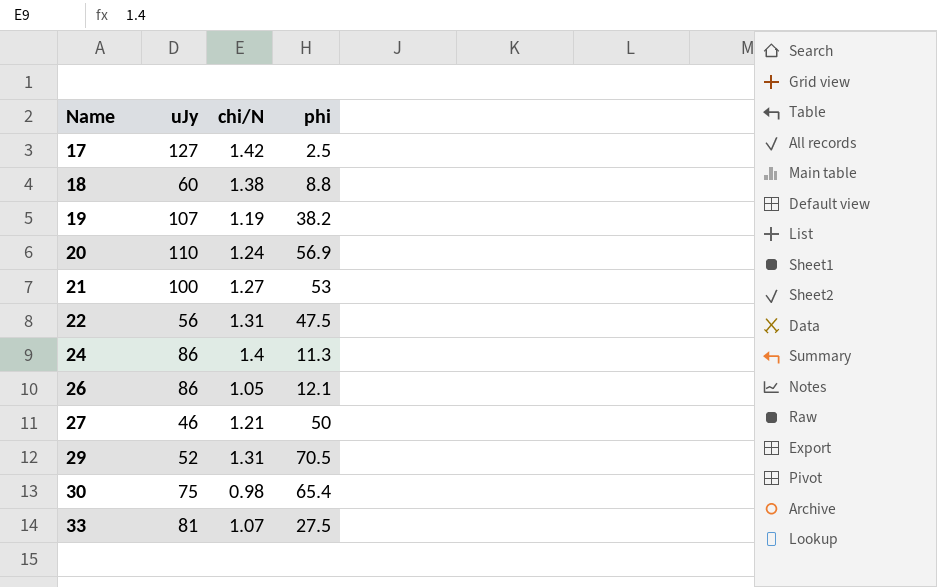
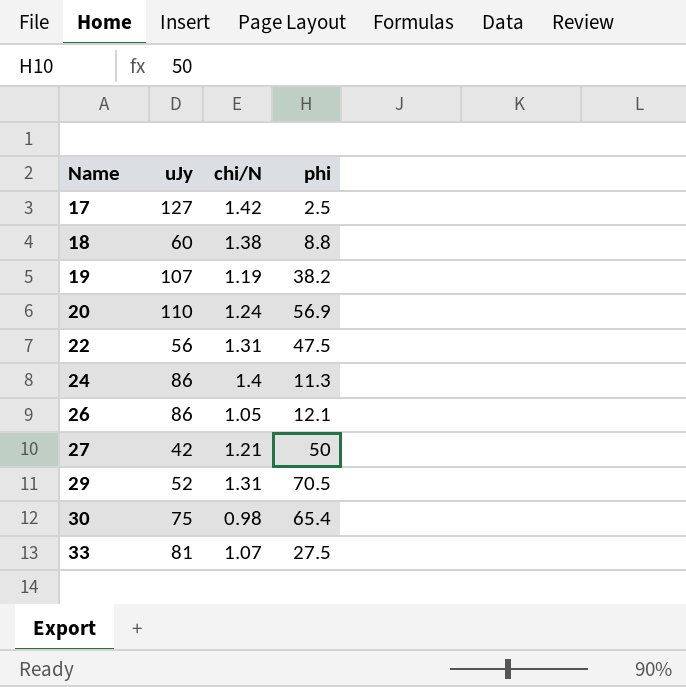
row 21: 100 | 1.27 | 53 -> none
27 | uJy: 46 -> 42

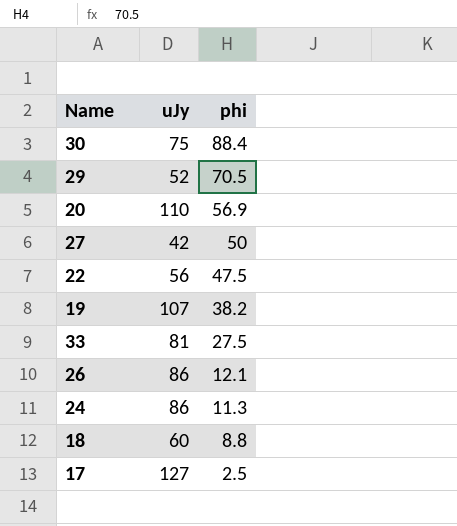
row order: Name ascending -> phi descending
column chi/N | position: 3 -> none
30 | phi: 65.4 -> 88.4

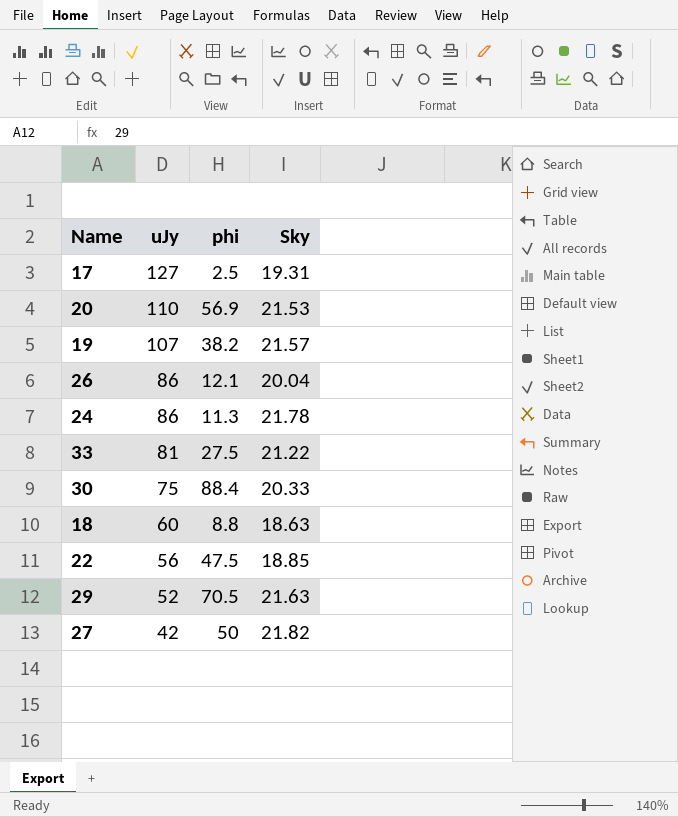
row order: phi descending -> uJy descending
column Sky | position: none -> 4

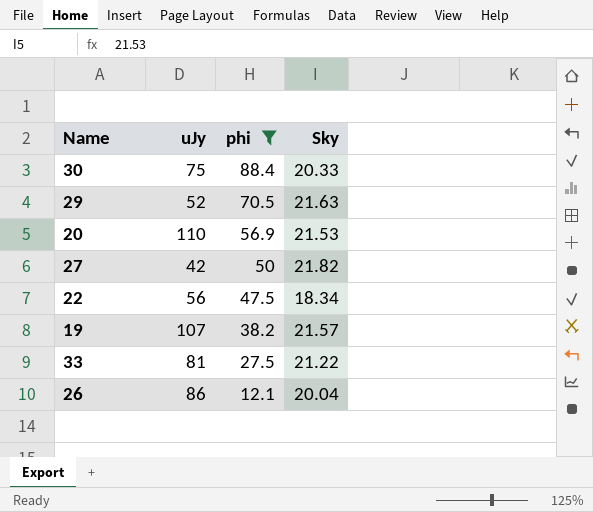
filter: none -> phi >= 12.1
row order: uJy descending -> phi descending
22 | Sky: 18.85 -> 18.34

